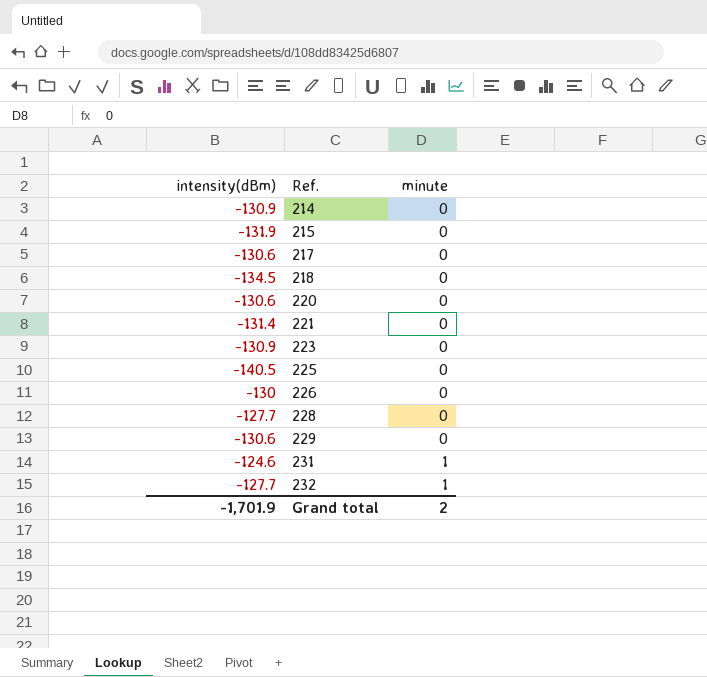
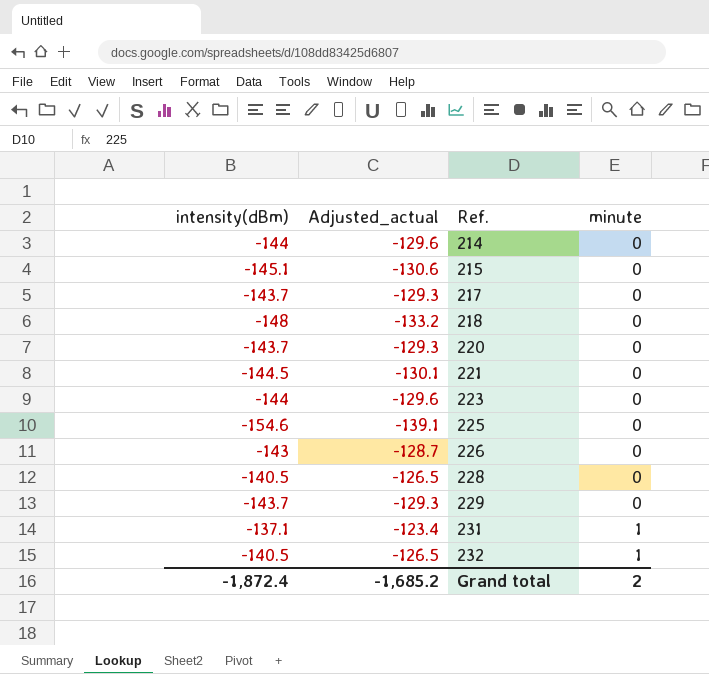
column Adjusted_actual | formula: none -> [intensity(dBm)] * 0.9
214 | intensity(dBm): -130.9 -> -144
215 | intensity(dBm): -131.9 -> -145.1
217 | intensity(dBm): -130.6 -> -143.7
218 | intensity(dBm): -134.5 -> -148
220 | intensity(dBm): -130.6 -> -143.7
221 | intensity(dBm): -131.4 -> -144.5
223 | intensity(dBm): -130.9 -> -144
225 | intensity(dBm): -140.5 -> -154.6
226 | intensity(dBm): -130 -> -143
228 | intensity(dBm): -127.7 -> -140.5
229 | intensity(dBm): -130.6 -> -143.7
231 | intensity(dBm): -124.6 -> -137.1
232 | intensity(dBm): -127.7 -> -140.5
Grand total | intensity(dBm): -1,701.9 -> -1,872.4

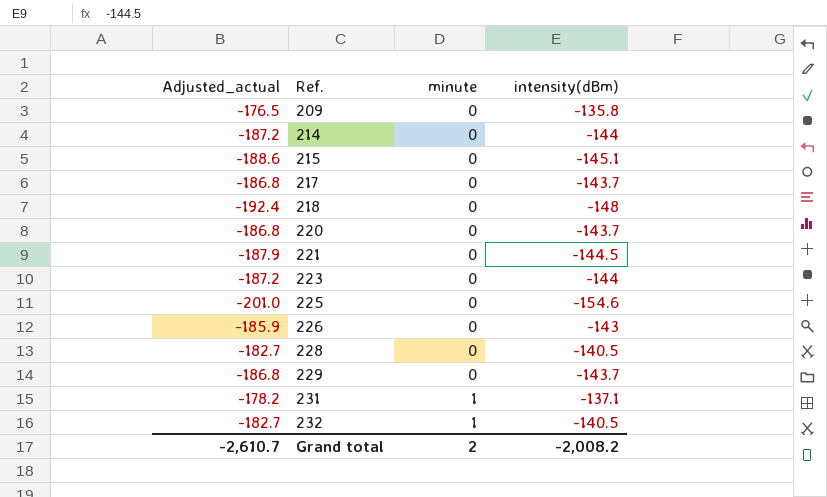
column Adjusted_actual | formula: [intensity(dBm)] * 0.9 -> [intensity(dBm)] * 1.3
column intensity(dBm) | position: 1 -> 4
row 209: none -> -176.5 | 0 | -135.8
Grand total | Adjusted_actual: -1,685.2 -> -2,610.7
Grand total | intensity(dBm): -1,872.4 -> -2,008.2

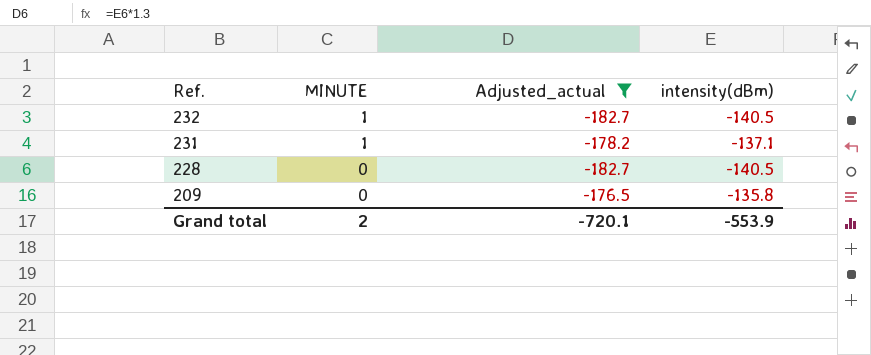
filter: none -> Adjusted_actual >= -182.7
row order: Ref. ascending -> Ref. descending
column name: minute -> MINUTE
column Adjusted_actual | position: 1 -> 3
Grand total | Adjusted_actual: -2,610.7 -> -720.1
Grand total | intensity(dBm): -2,008.2 -> -553.9

